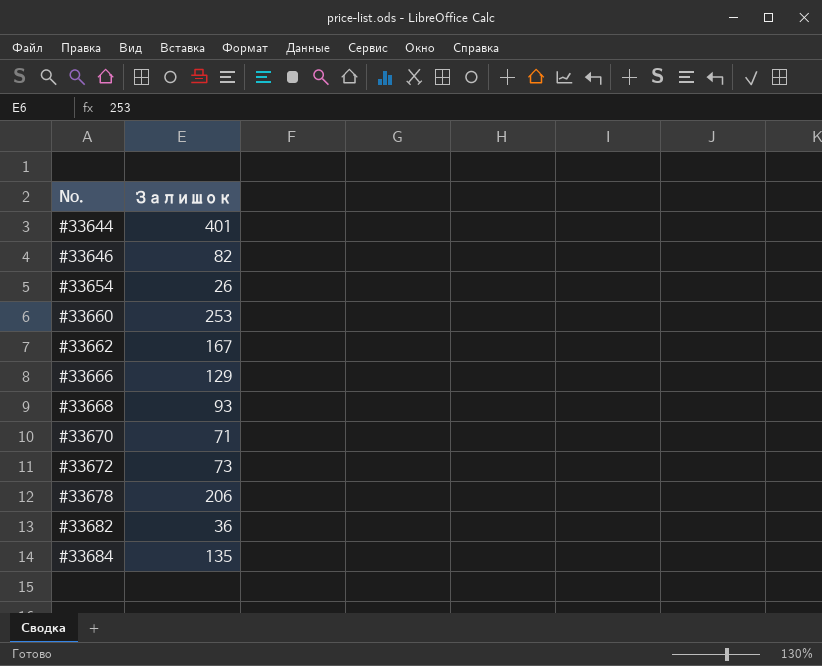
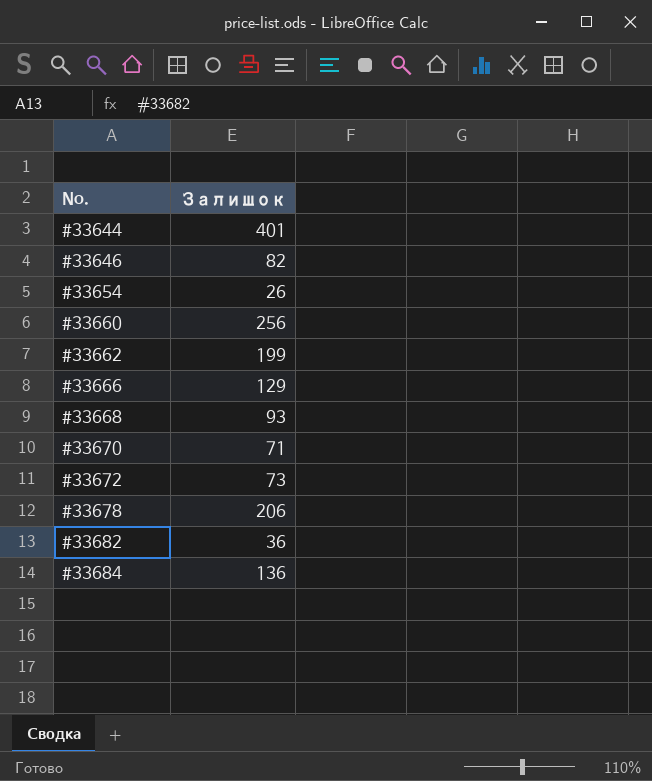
#33660 | Залишок: 253 -> 256
#33662 | Залишок: 167 -> 199
#33684 | Залишок: 135 -> 136

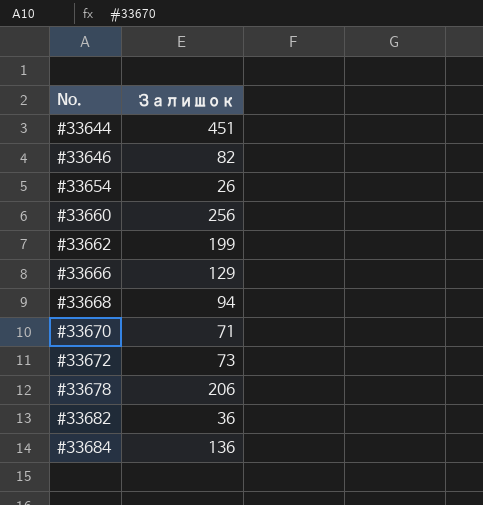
#33644 | Залишок: 401 -> 451
#33668 | Залишок: 93 -> 94

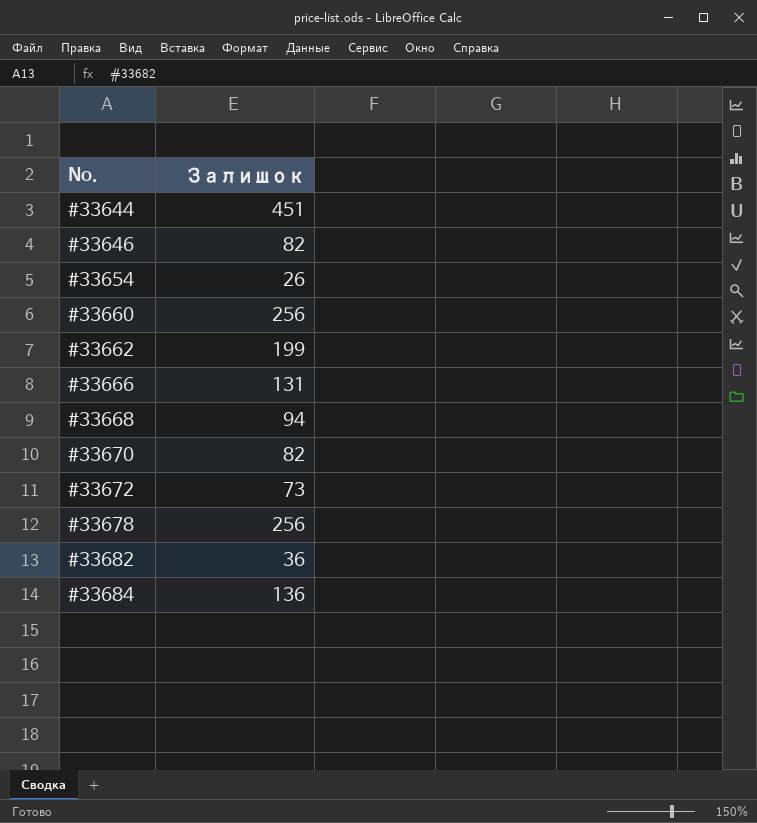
#33666 | Залишок: 129 -> 131
#33670 | Залишок: 71 -> 82
#33678 | Залишок: 206 -> 256

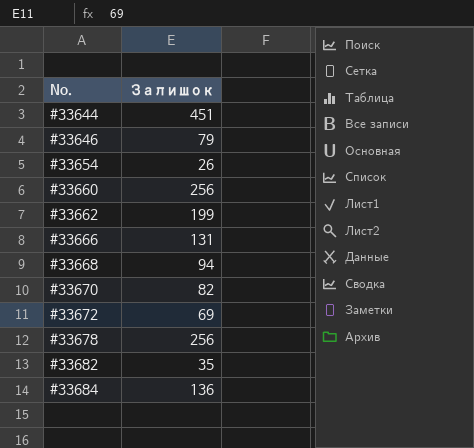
#33646 | Залишок: 82 -> 79
#33672 | Залишок: 73 -> 69
#33682 | Залишок: 36 -> 35

